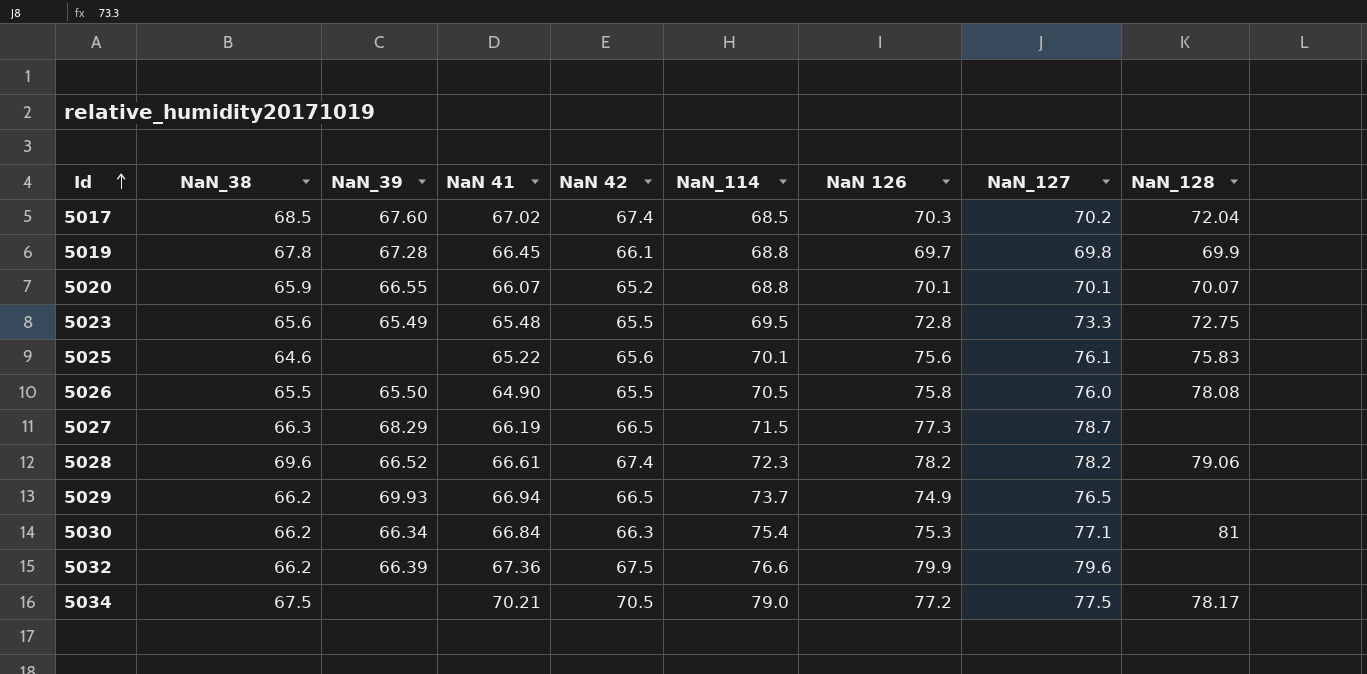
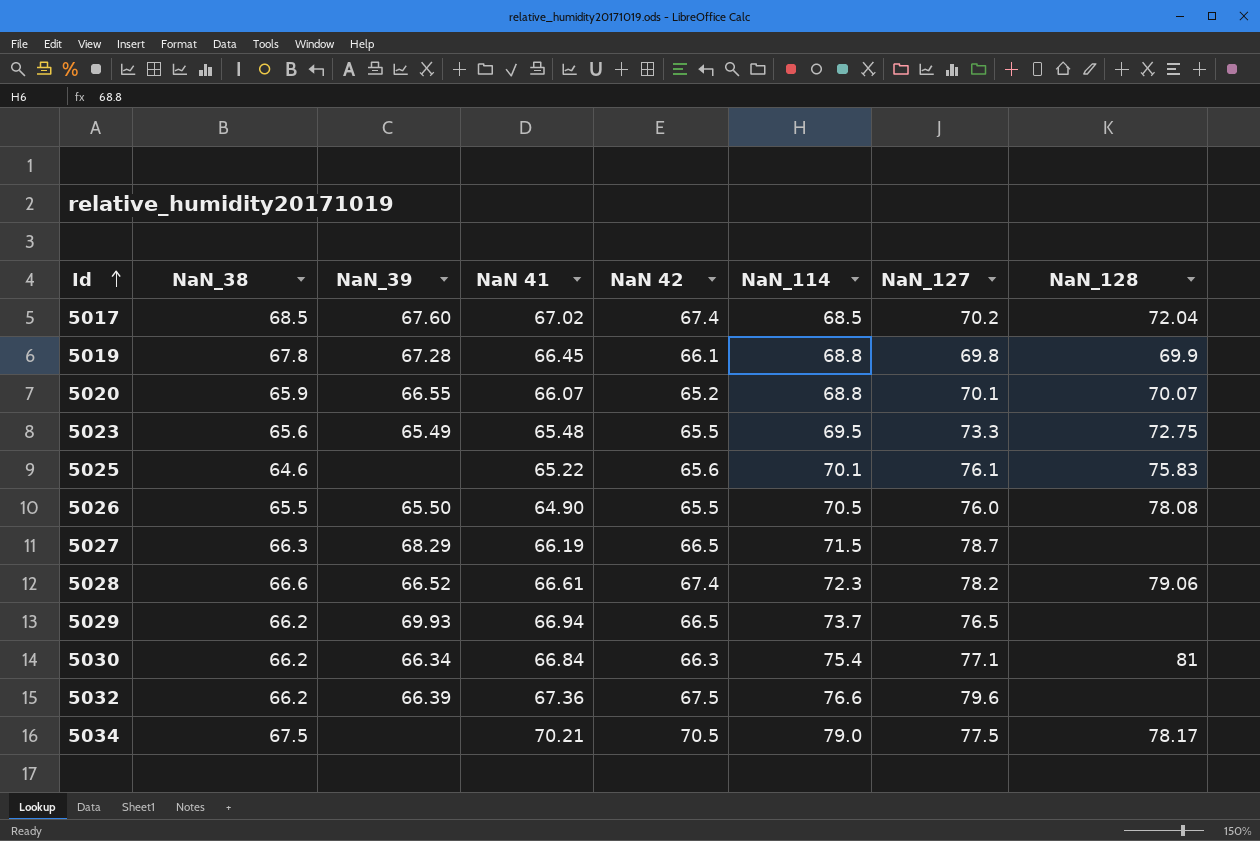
column NaN 126 | position: 7 -> none
5028 | NaN_38: 69.6 -> 66.6

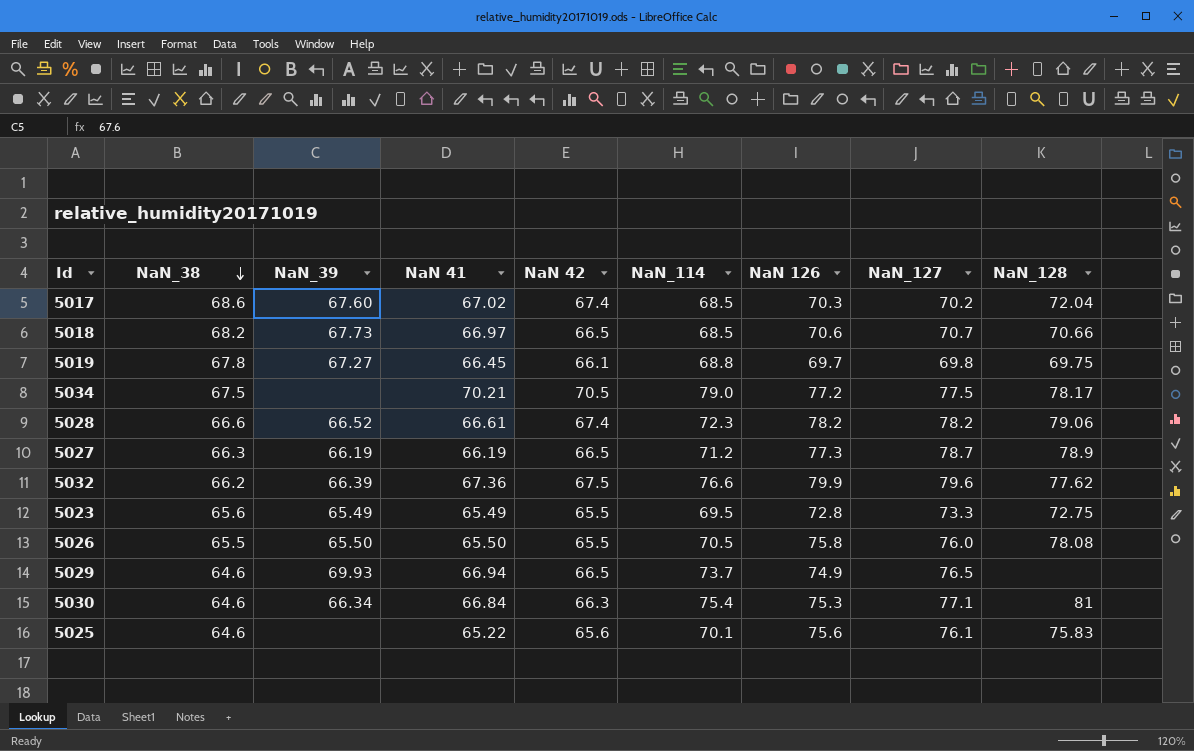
row order: Id ascending -> NaN_38 descending
column NaN 126 | position: none -> 7
row 5020: 65.9 | 66.55 | 66.07 | 65.2 | 68.8 | 70.1 | 70.07 -> none
5017 | NaN_38: 68.5 -> 68.6
row 5018: none -> 68.2 | 67.73 | 66.97 | 66.5 | 68.5 | 70.6 | 70.7 | 70.66
5019 | NaN_39: 67.28 -> 67.27
5019 | NaN_128: 69.9 -> 69.75
5027 | NaN_39: 68.29 -> 66.19
5027 | NaN_114: 71.5 -> 71.2
5027 | NaN_128: none -> 78.9
5032 | NaN_128: none -> 77.62
5023 | NaN 41: 65.48 -> 65.49
5026 | NaN 41: 64.90 -> 65.50
5029 | NaN_38: 66.2 -> 64.6
5030 | NaN_38: 66.2 -> 64.6

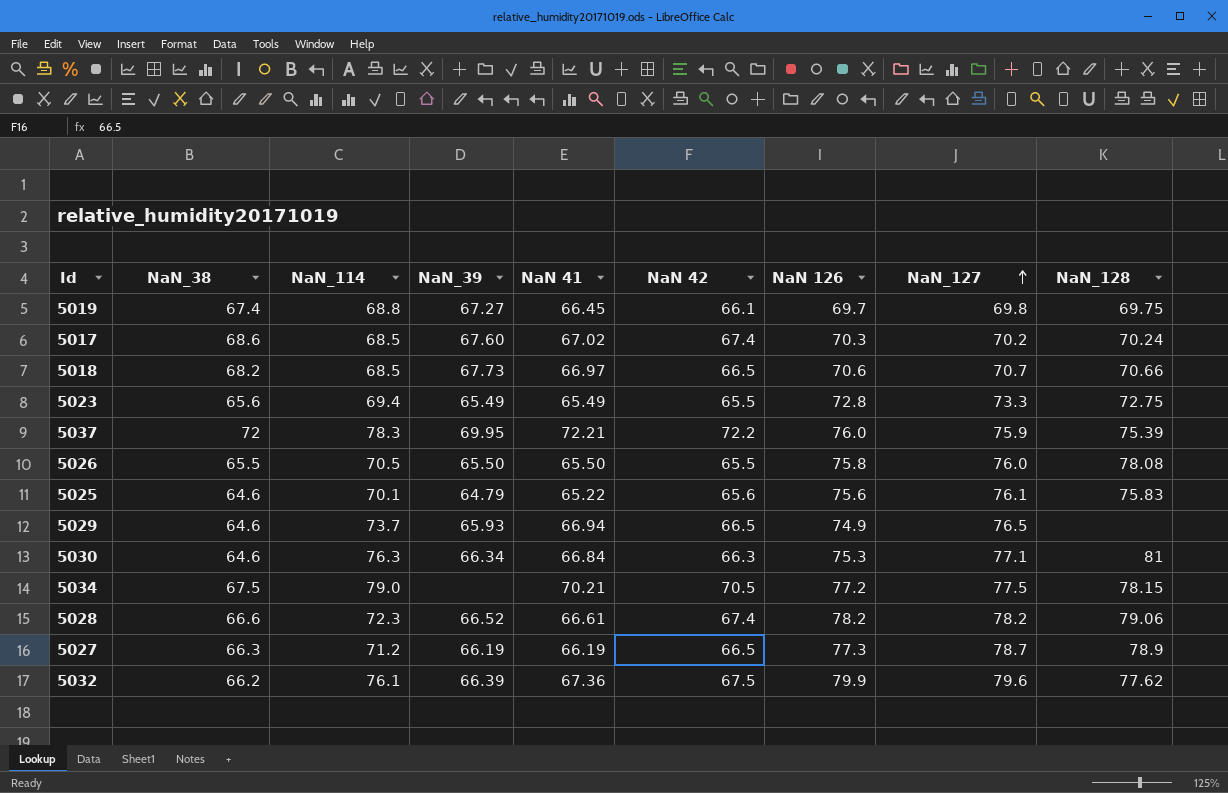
row order: NaN_38 descending -> NaN_127 ascending
column NaN_114 | position: 6 -> 3
5019 | NaN_38: 67.8 -> 67.4
5017 | NaN_128: 72.04 -> 70.24
5023 | NaN_114: 69.5 -> 69.4
row 5037: none -> 72 | 78.3 | 69.95 | 72.21 | 72.2 | 76.0 | 75.9 | 75.39
5025 | NaN_39: none -> 64.79
5029 | NaN_39: 69.93 -> 65.93
5030 | NaN_114: 75.4 -> 76.3
5034 | NaN_128: 78.17 -> 78.15
5032 | NaN_114: 76.6 -> 76.1

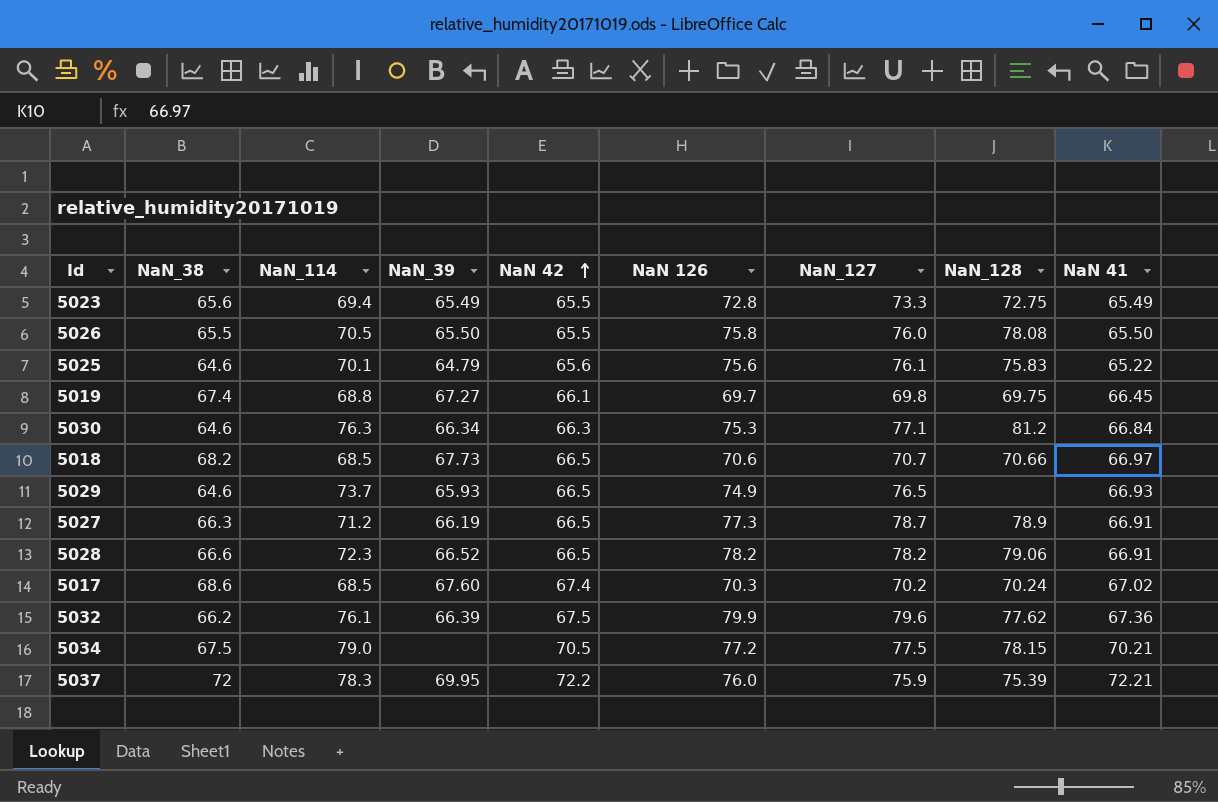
row order: NaN_127 ascending -> NaN 42 ascending
column NaN 41 | position: 5 -> 9
5030 | NaN_128: 81 -> 81.2
5029 | NaN 41: 66.94 -> 66.93
5027 | NaN 41: 66.19 -> 66.91
5028 | NaN 42: 67.4 -> 66.5
5028 | NaN 41: 66.61 -> 66.91

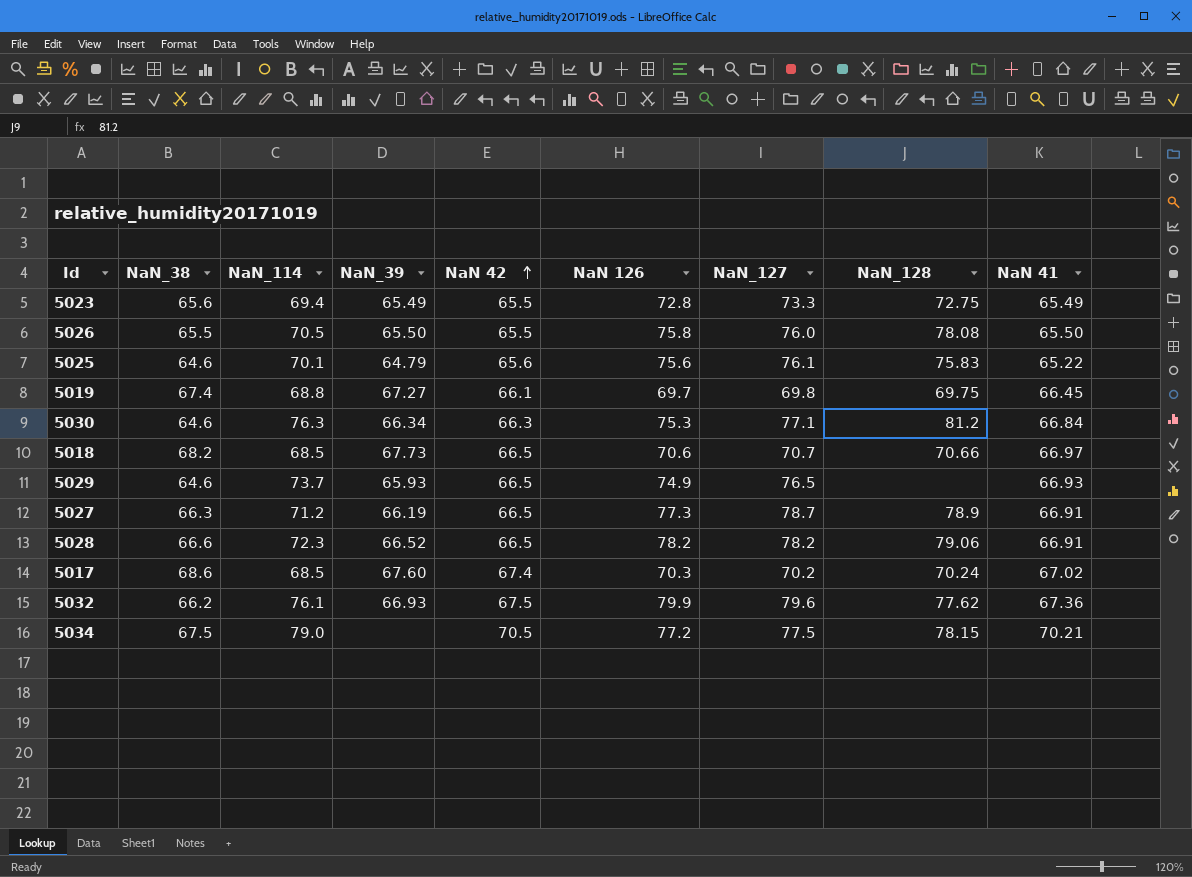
row 5037: 72 | 78.3 | 69.95 | 72.2 | 76.0 | 75.9 | 75.39 | 72.21 -> none
5032 | NaN_39: 66.39 -> 66.93

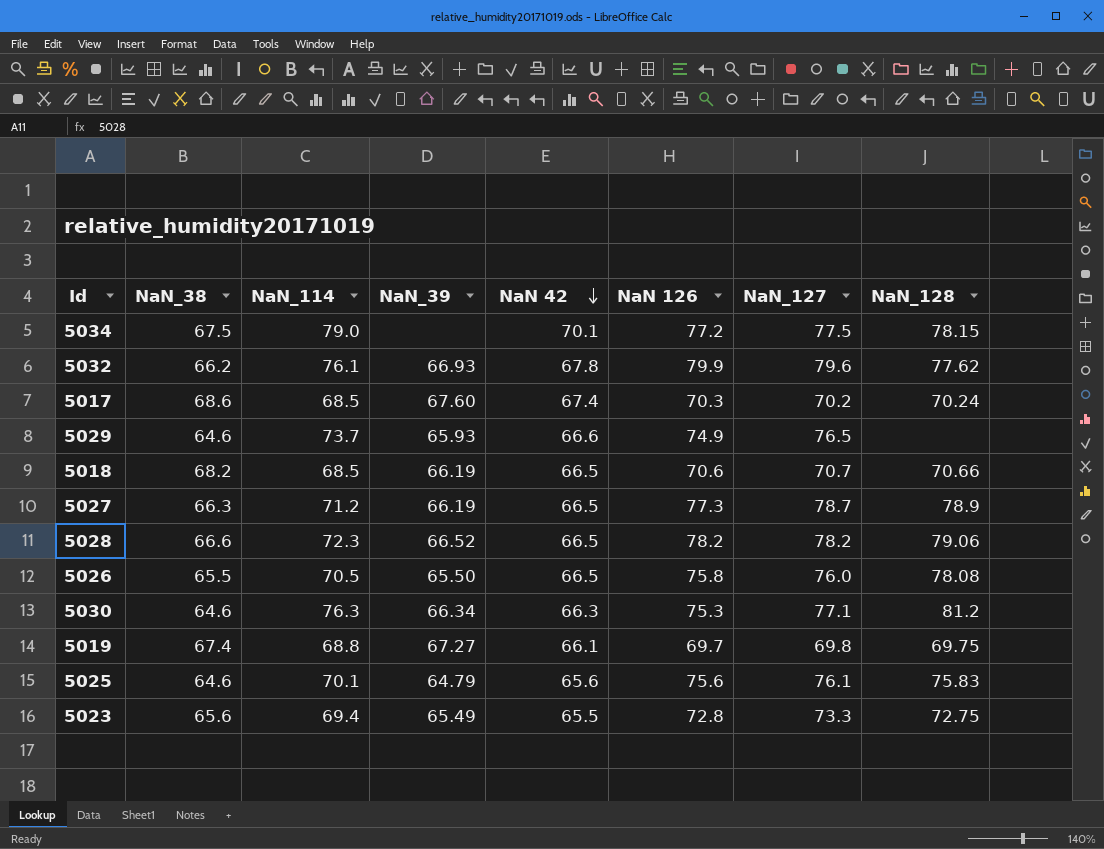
row order: NaN 42 ascending -> NaN 42 descending
column NaN 41 | position: 9 -> none
5034 | NaN 42: 70.5 -> 70.1
5032 | NaN 42: 67.5 -> 67.8
5029 | NaN 42: 66.5 -> 66.6
5018 | NaN_39: 67.73 -> 66.19
5026 | NaN 42: 65.5 -> 66.5

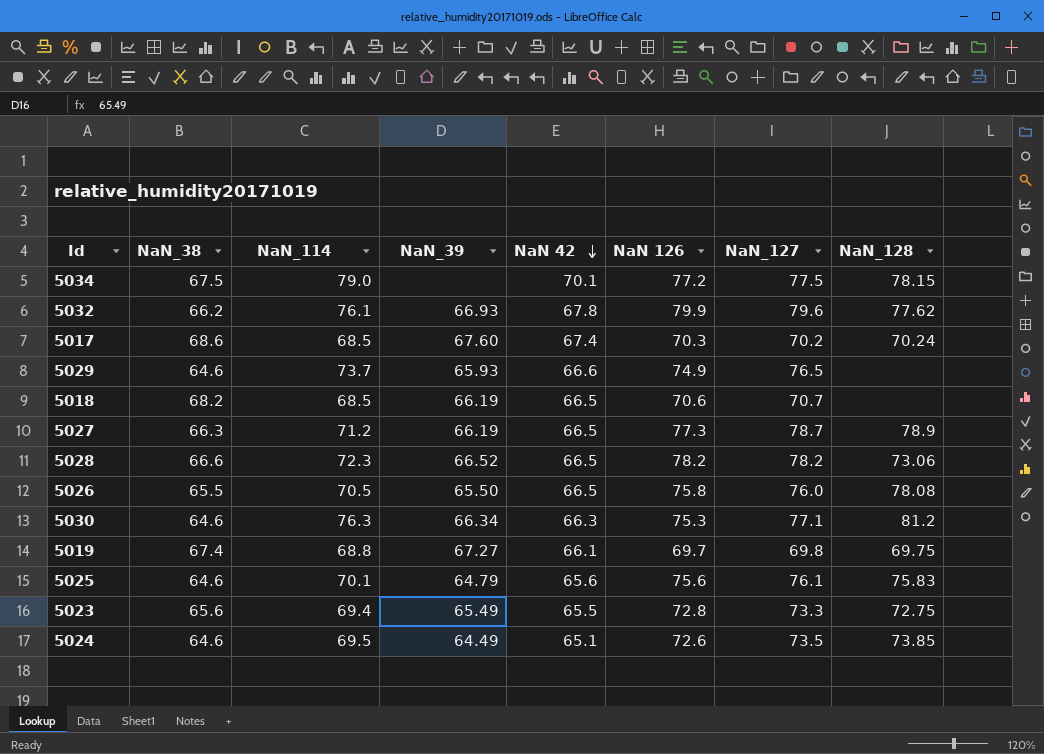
5018 | NaN_128: 70.66 -> none
5028 | NaN_128: 79.06 -> 73.06
row 5024: none -> 64.6 | 69.5 | 64.49 | 65.1 | 72.6 | 73.5 | 73.85

